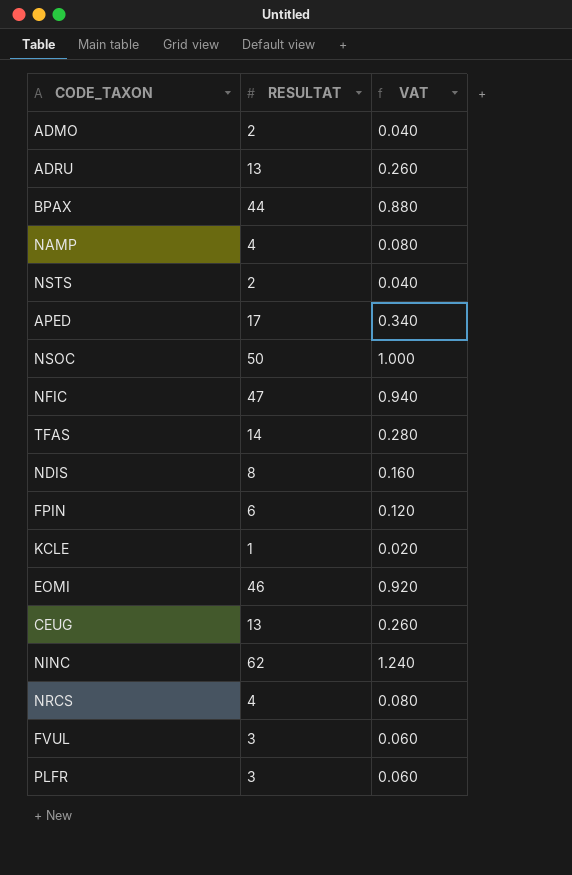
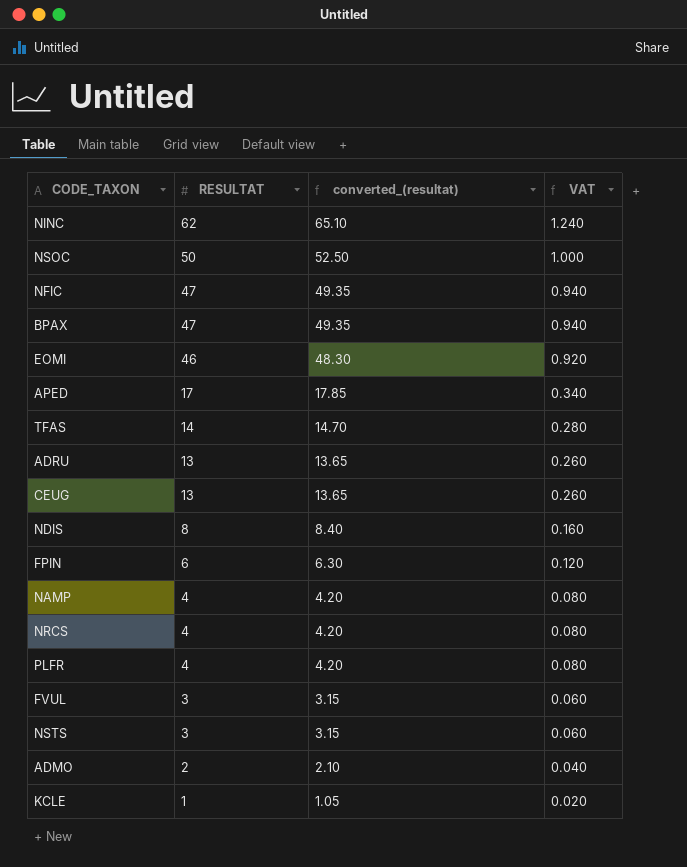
row order: none -> RESULTAT descending
column converted_(resultat) | formula: none -> [RESULTAT] * 1.05
BPAX | RESULTAT: 44 -> 47
BPAX | VAT: 0.880 -> 0.940
PLFR | RESULTAT: 3 -> 4
PLFR | VAT: 0.060 -> 0.080
NSTS | RESULTAT: 2 -> 3
NSTS | VAT: 0.040 -> 0.060

